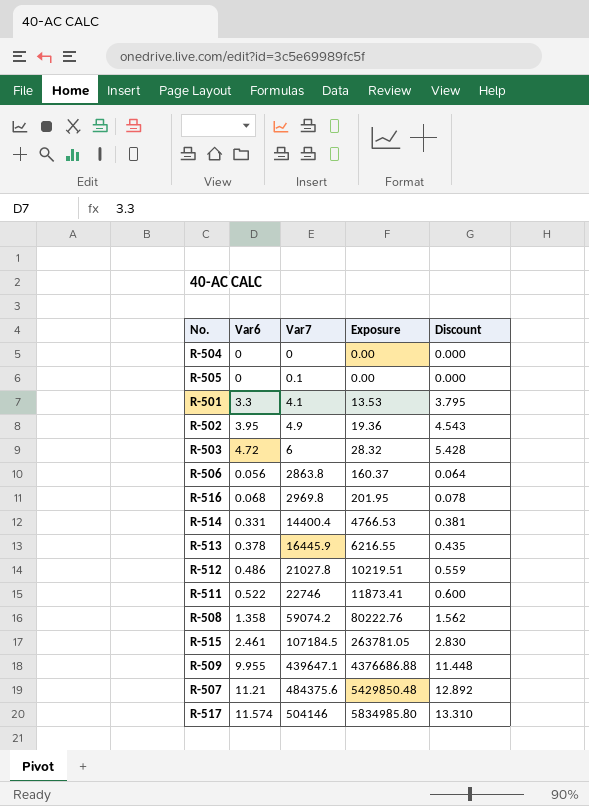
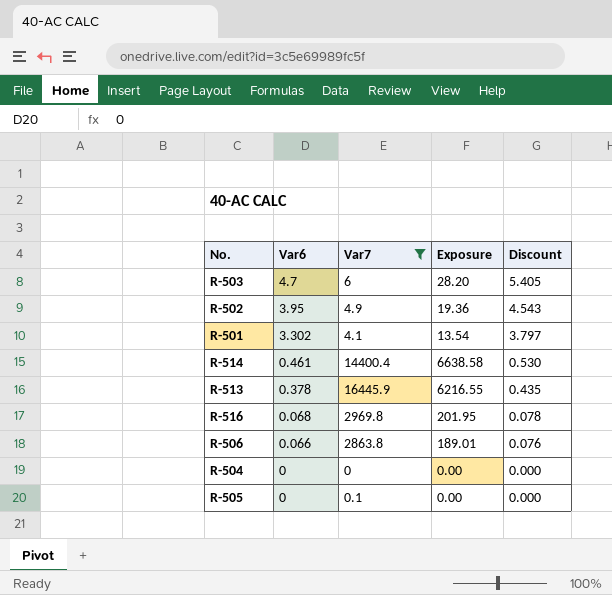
filter: none -> Var7 <= 16445.9
row order: Var7 ascending -> Var6 descending
R-503 | Var6: 4.72 -> 4.7
R-503 | Exposure: 28.32 -> 28.20
R-503 | Discount: 5.428 -> 5.405
R-501 | Var6: 3.3 -> 3.302
R-501 | Exposure: 13.53 -> 13.54
R-501 | Discount: 3.795 -> 3.797
R-514 | Var6: 0.331 -> 0.461
R-514 | Exposure: 4766.53 -> 6638.58
R-514 | Discount: 0.381 -> 0.530
R-506 | Var6: 0.056 -> 0.066
R-506 | Exposure: 160.37 -> 189.01
R-506 | Discount: 0.064 -> 0.076

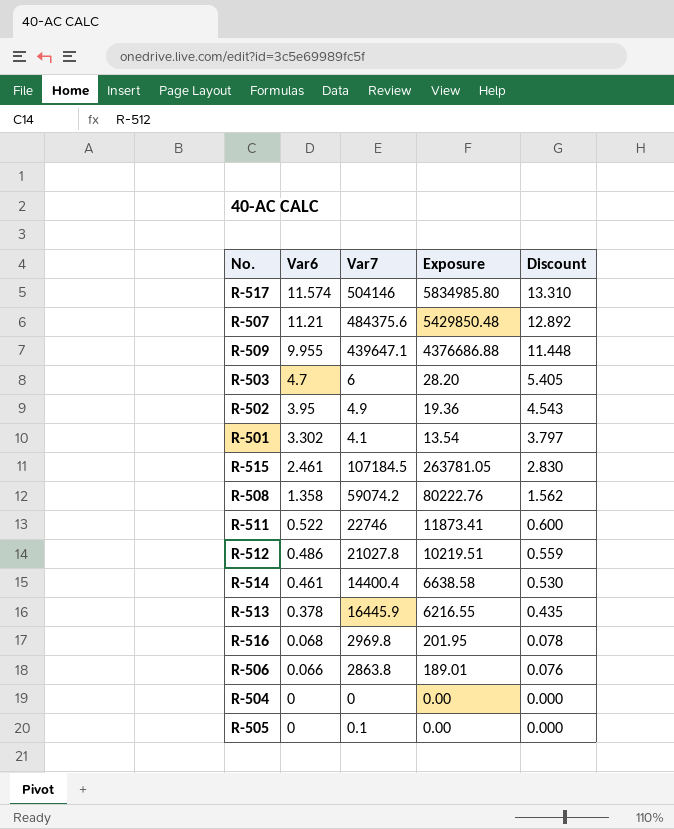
filter: Var7 <= 16445.9 -> none

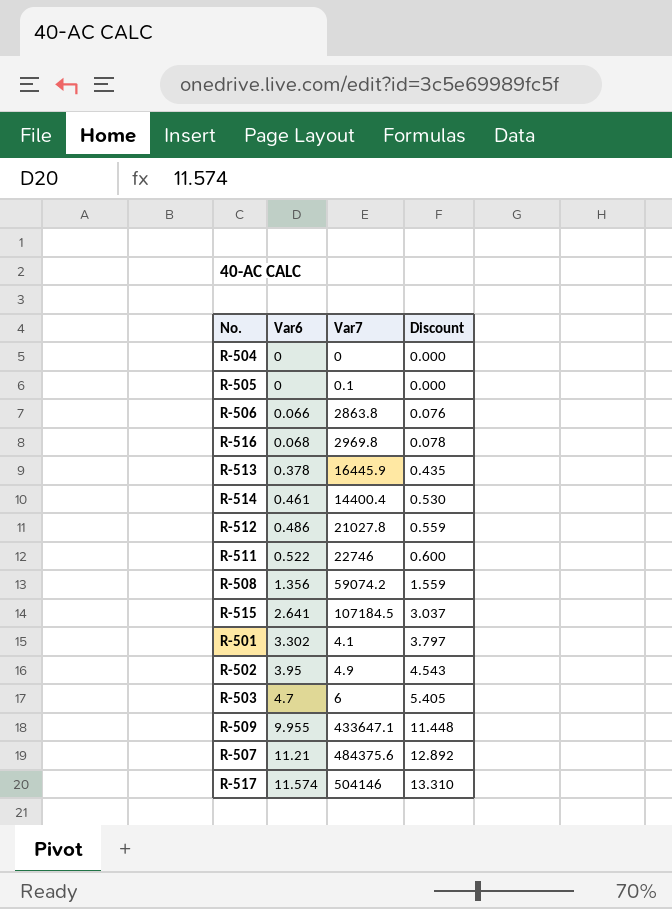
row order: Var6 descending -> Var6 ascending
column Exposure | formula: [Var6] * [Var7] -> none
R-508 | Var6: 1.358 -> 1.356
R-508 | Discount: 1.562 -> 1.559
R-515 | Var6: 2.461 -> 2.641
R-515 | Discount: 2.830 -> 3.037
R-509 | Var7: 439647.1 -> 433647.1

